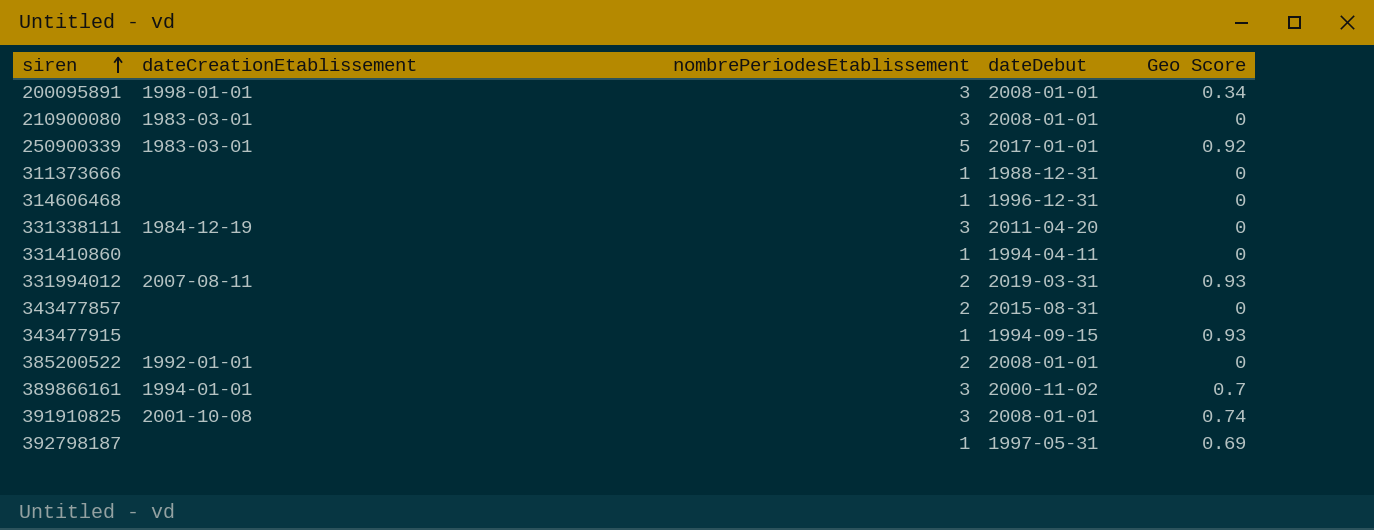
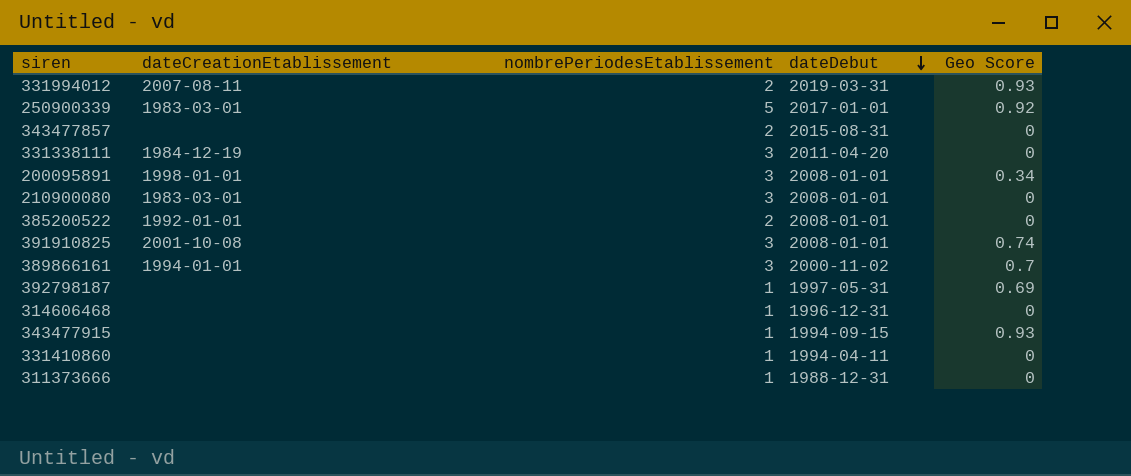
row order: siren ascending -> dateDebut descending

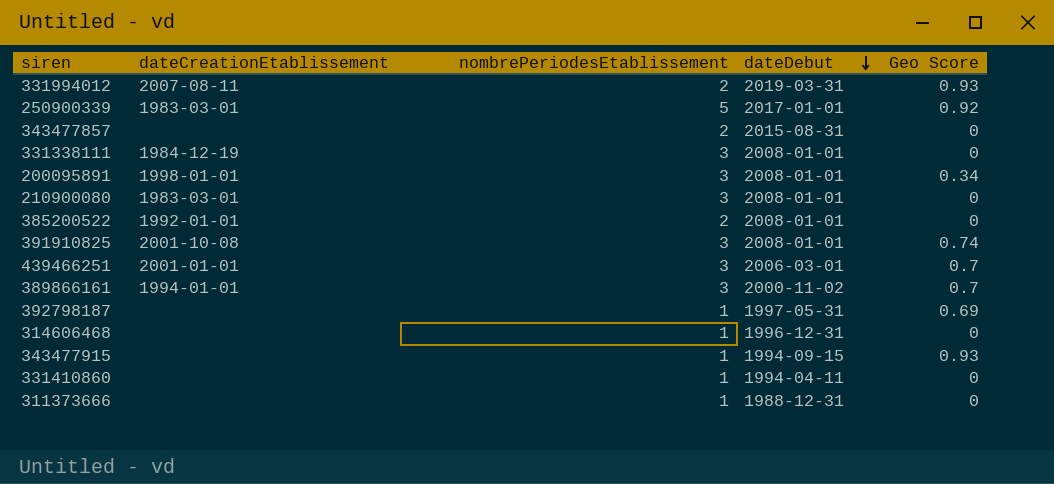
331338111 | dateDebut: 2011-04-20 -> 2008-01-01
row 439466251: none -> 2001-01-01 | 3 | 2006-03-01 | 0.7

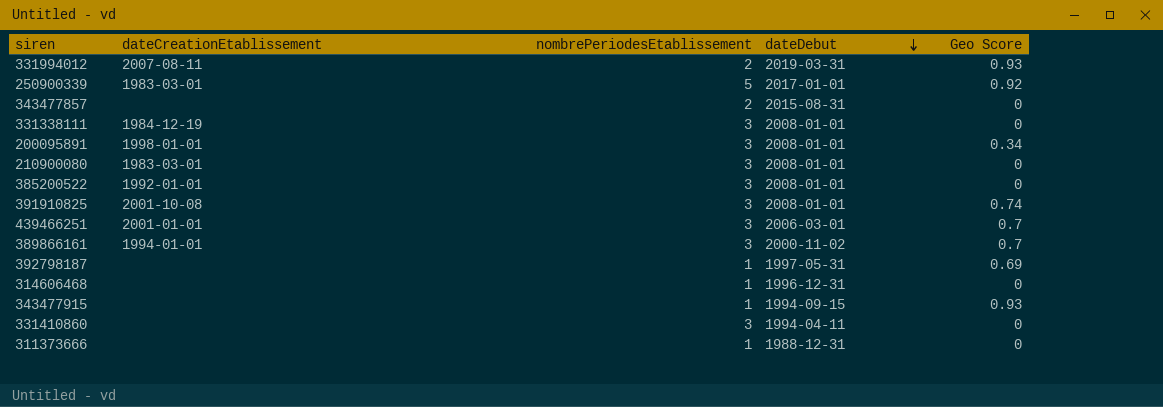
385200522 | nombrePeriodesEtablissement: 2 -> 3
331410860 | nombrePeriodesEtablissement: 1 -> 3

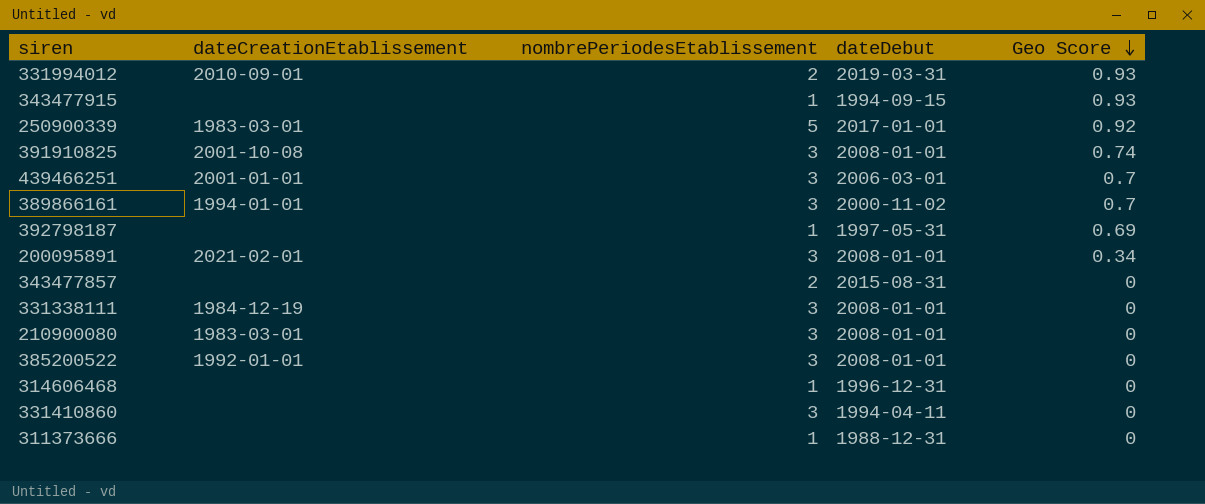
row order: dateDebut descending -> Geo Score descending
331994012 | dateCreationEtablissement: 2007-08-11 -> 2010-09-01
200095891 | dateCreationEtablissement: 1998-01-01 -> 2021-02-01

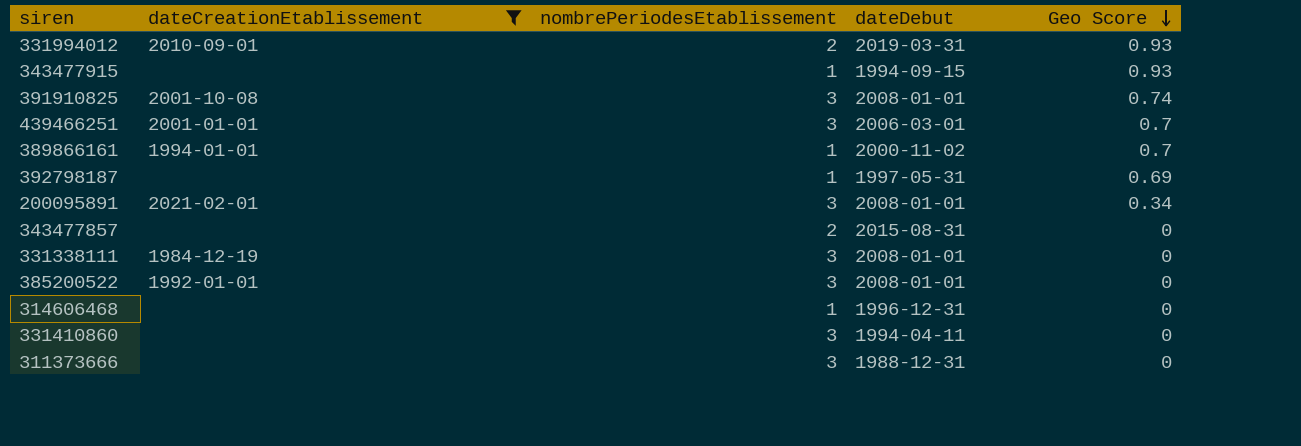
filter: none -> dateCreationEtablissement != 1983-03-01
389866161 | nombrePeriodesEtablissement: 3 -> 1
311373666 | nombrePeriodesEtablissement: 1 -> 3

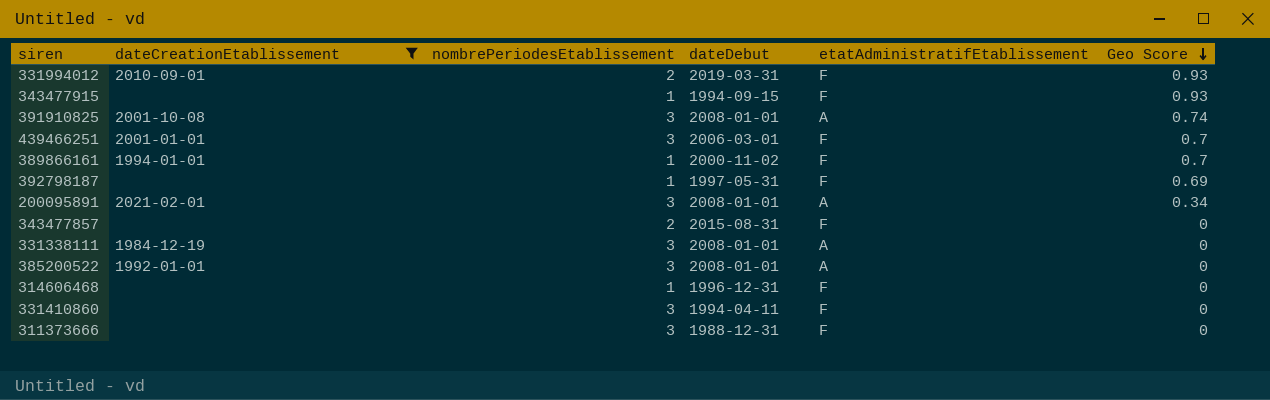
column etatAdministratifEtablissement | position: none -> 5

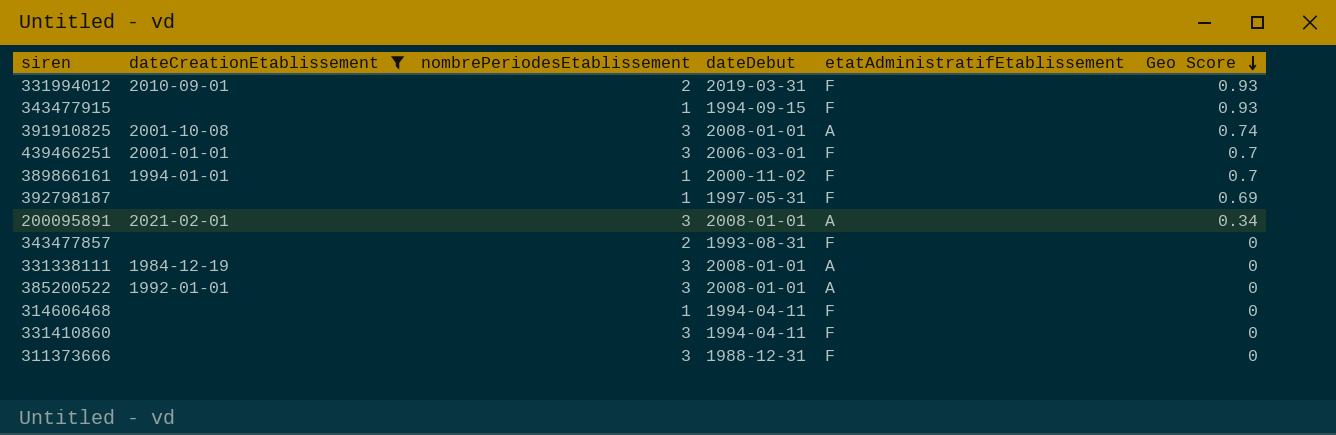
343477857 | dateDebut: 2015-08-31 -> 1993-08-31
314606468 | dateDebut: 1996-12-31 -> 1994-04-11

